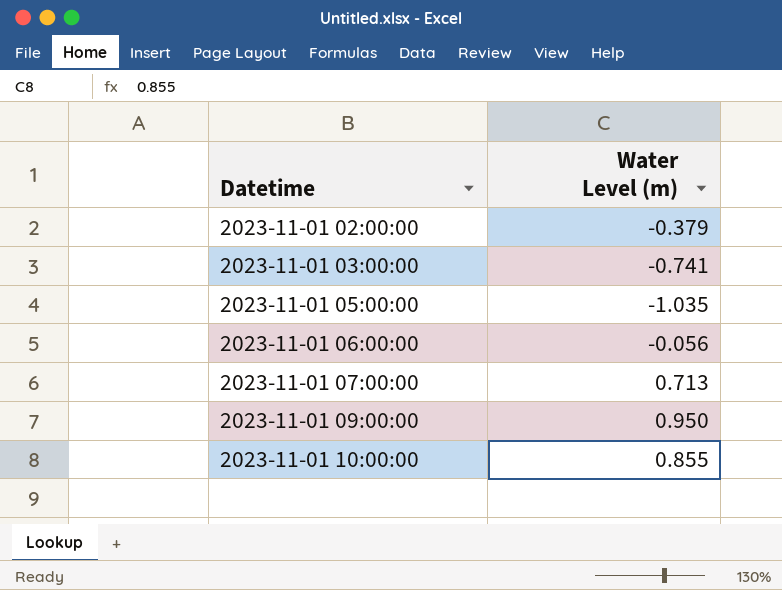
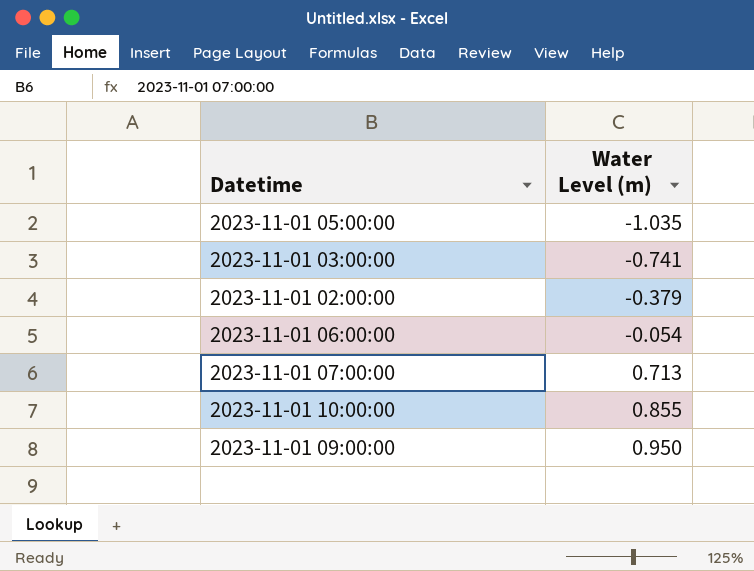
row order: Datetime ascending -> Water Level (m) ascending
2023-11-01 06:00:00 | Water Level (m): -0.056 -> -0.054

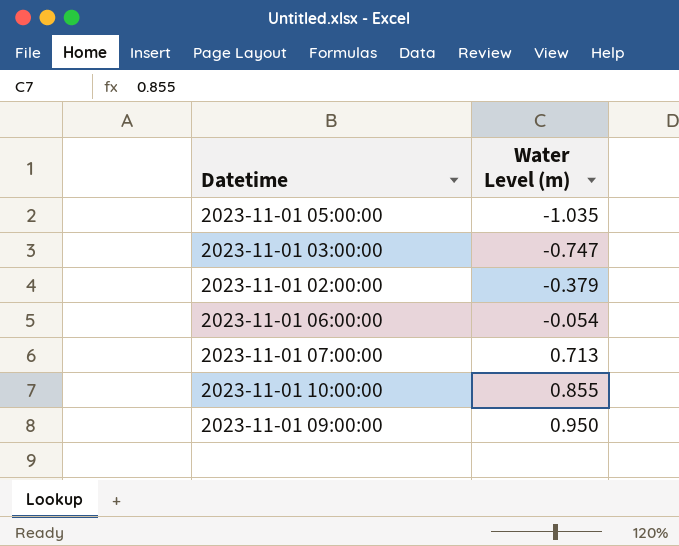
2023-11-01 03:00:00 | Water Level (m): -0.741 -> -0.747

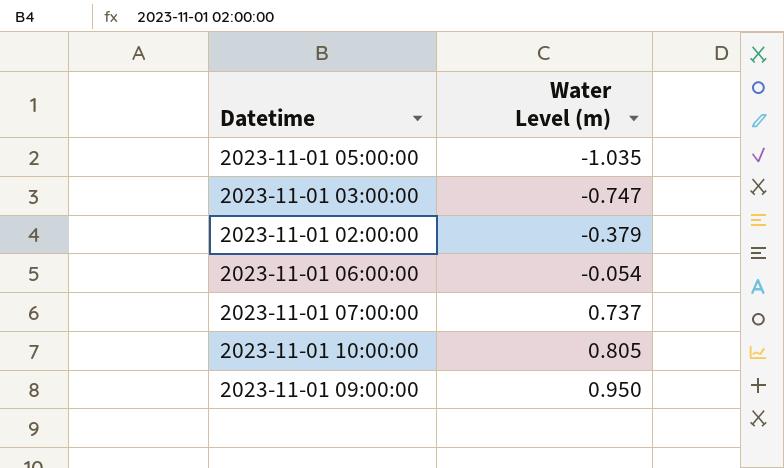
2023-11-01 07:00:00 | Water Level (m): 0.713 -> 0.737
2023-11-01 10:00:00 | Water Level (m): 0.855 -> 0.805

